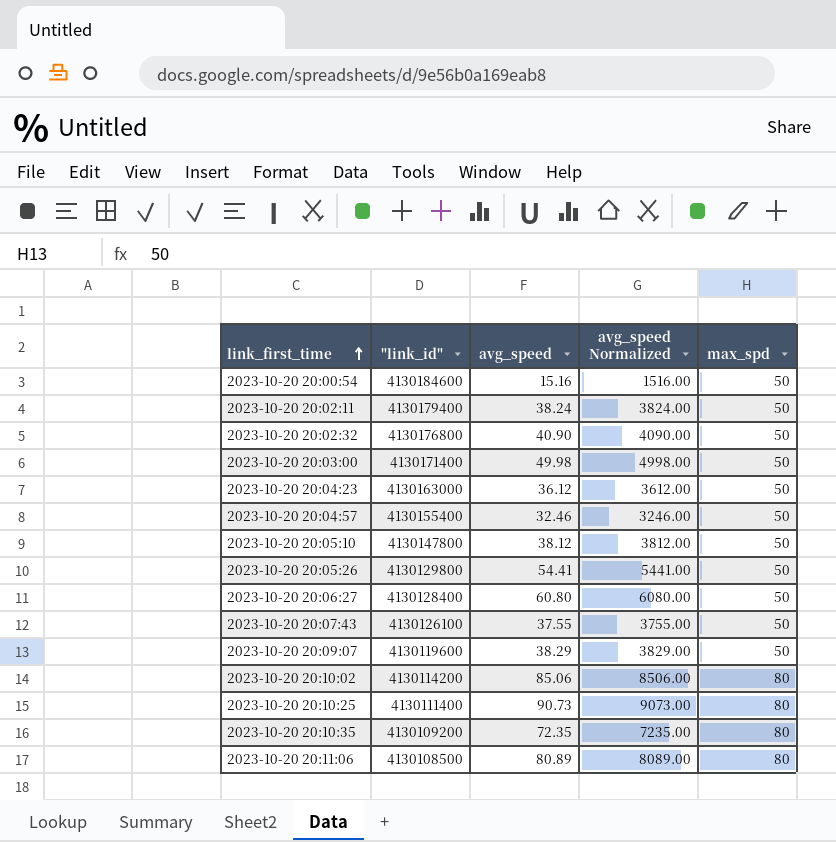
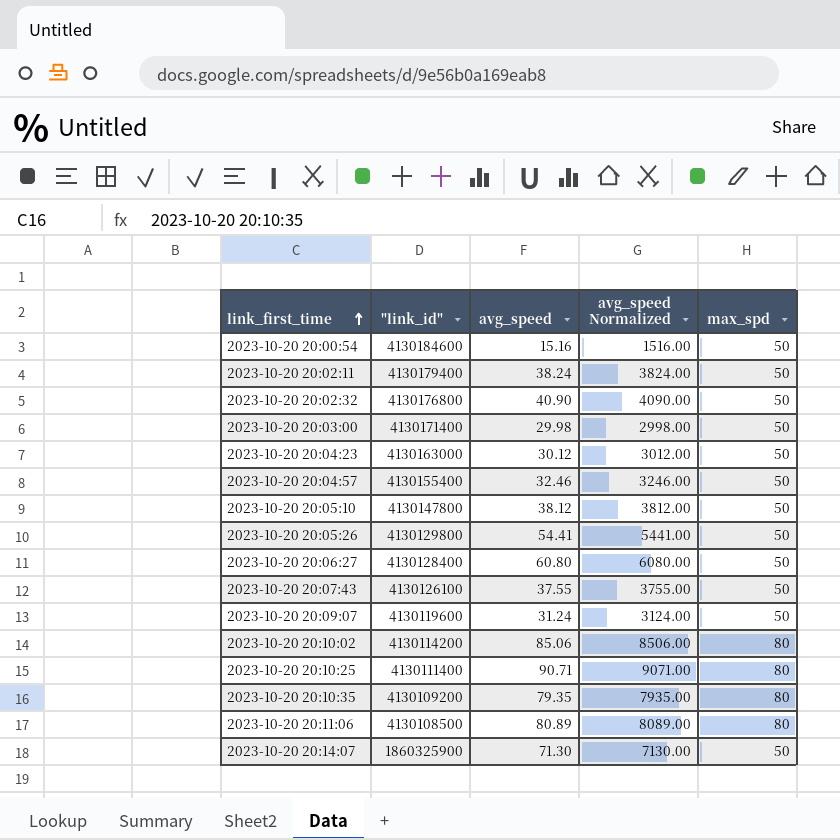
2023-10-20 20:03:00 | avg_speed: 49.98 -> 29.98
2023-10-20 20:03:00 | avg_speed Normalized: 4998.00 -> 2998.00
2023-10-20 20:04:23 | avg_speed: 36.12 -> 30.12
2023-10-20 20:04:23 | avg_speed Normalized: 3612.00 -> 3012.00
2023-10-20 20:09:07 | avg_speed: 38.29 -> 31.24
2023-10-20 20:09:07 | avg_speed Normalized: 3829.00 -> 3124.00
2023-10-20 20:10:25 | avg_speed: 90.73 -> 90.71
2023-10-20 20:10:25 | avg_speed Normalized: 9073.00 -> 9071.00
2023-10-20 20:10:35 | avg_speed: 72.35 -> 79.35
2023-10-20 20:10:35 | avg_speed Normalized: 7235.00 -> 7935.00
row 2023-10-20 20:14:07: none -> 1860325900 | 71.30 | 7130.00 | 50

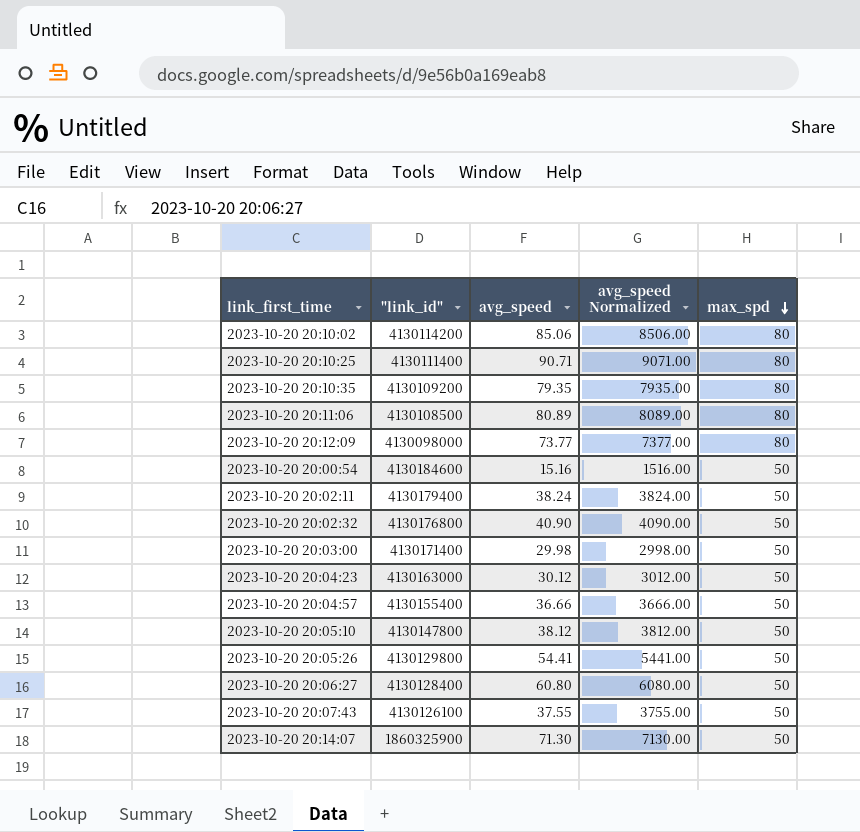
row order: link_first_time ascending -> max_spd descending
row 2023-10-20 20:09:07: 4130119600 | 31.24 | 3124.00 | 50 -> none
row 2023-10-20 20:12:09: none -> 4130098000 | 73.77 | 7377.00 | 80
2023-10-20 20:04:57 | avg_speed: 32.46 -> 36.66
2023-10-20 20:04:57 | avg_speed Normalized: 3246.00 -> 3666.00

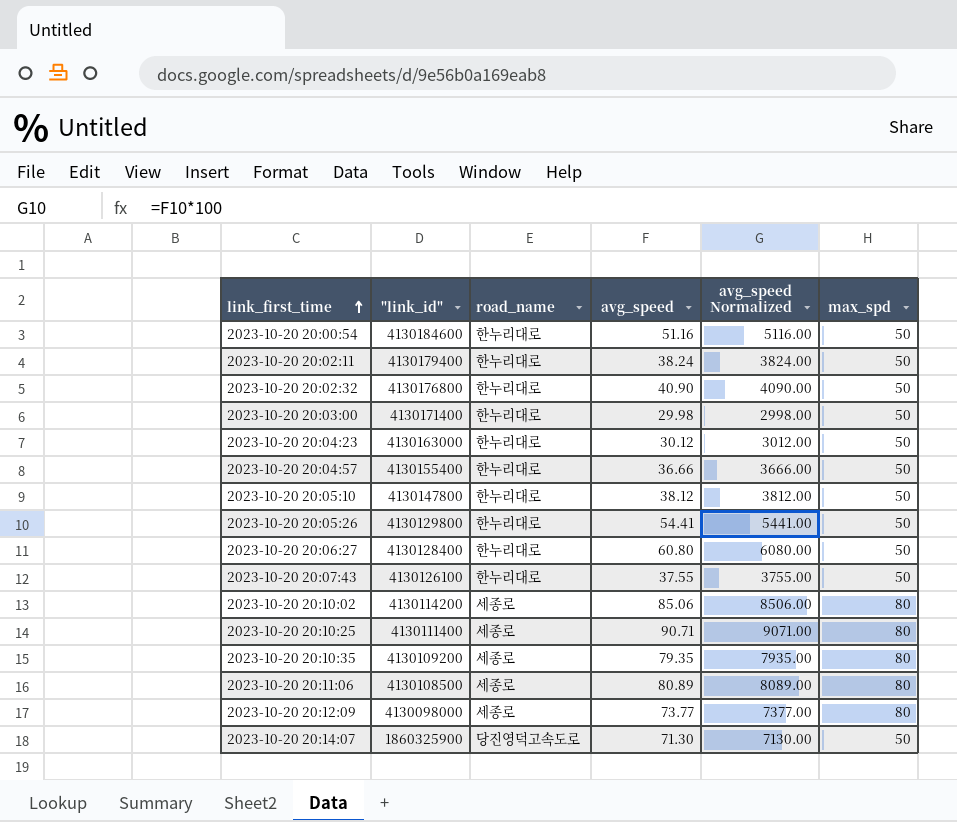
row order: max_spd descending -> link_first_time ascending
column road_name | position: none -> 3
2023-10-20 20:00:54 | avg_speed: 15.16 -> 51.16
2023-10-20 20:00:54 | avg_speed Normalized: 1516.00 -> 5116.00

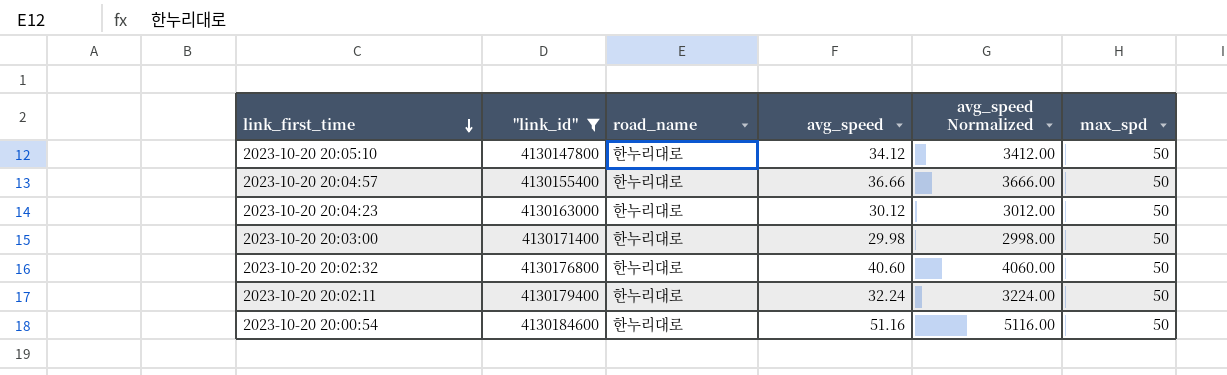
filter: none -> "link_id" >= 4130147800
row order: link_first_time ascending -> link_first_time descending
2023-10-20 20:05:10 | avg_speed: 38.12 -> 34.12
2023-10-20 20:05:10 | avg_speed Normalized: 3812.00 -> 3412.00
2023-10-20 20:02:32 | avg_speed: 40.90 -> 40.60
2023-10-20 20:02:32 | avg_speed Normalized: 4090.00 -> 4060.00
2023-10-20 20:02:11 | avg_speed: 38.24 -> 32.24
2023-10-20 20:02:11 | avg_speed Normalized: 3824.00 -> 3224.00

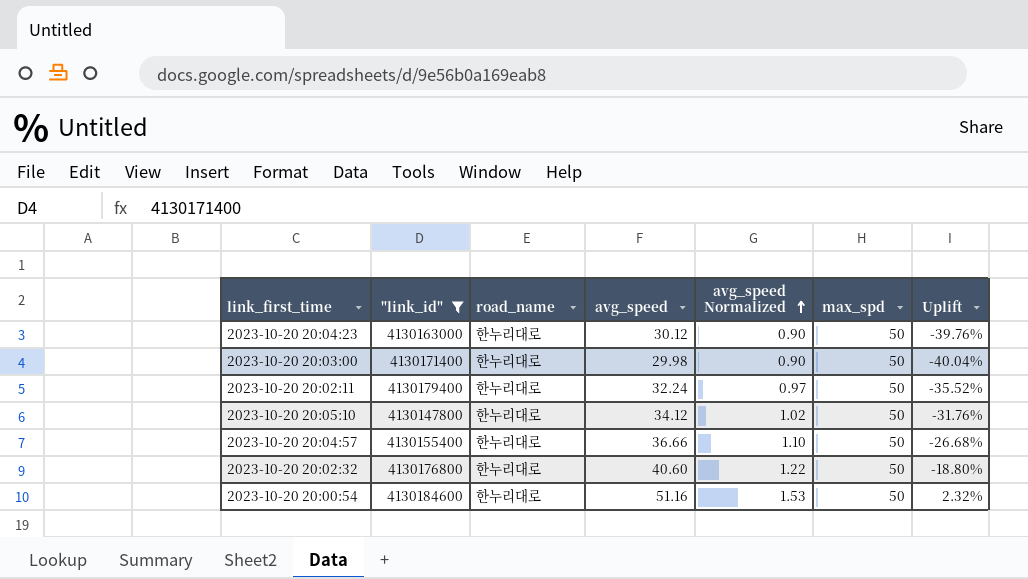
row order: link_first_time descending -> avg_speed Normalized ascending
column avg_speed Normalized | formula: [avg_speed] * 100 -> [avg_speed] * 0.03
column Uplift | formula: none -> ([avg_speed] - [max_spd]) / [max_spd]

